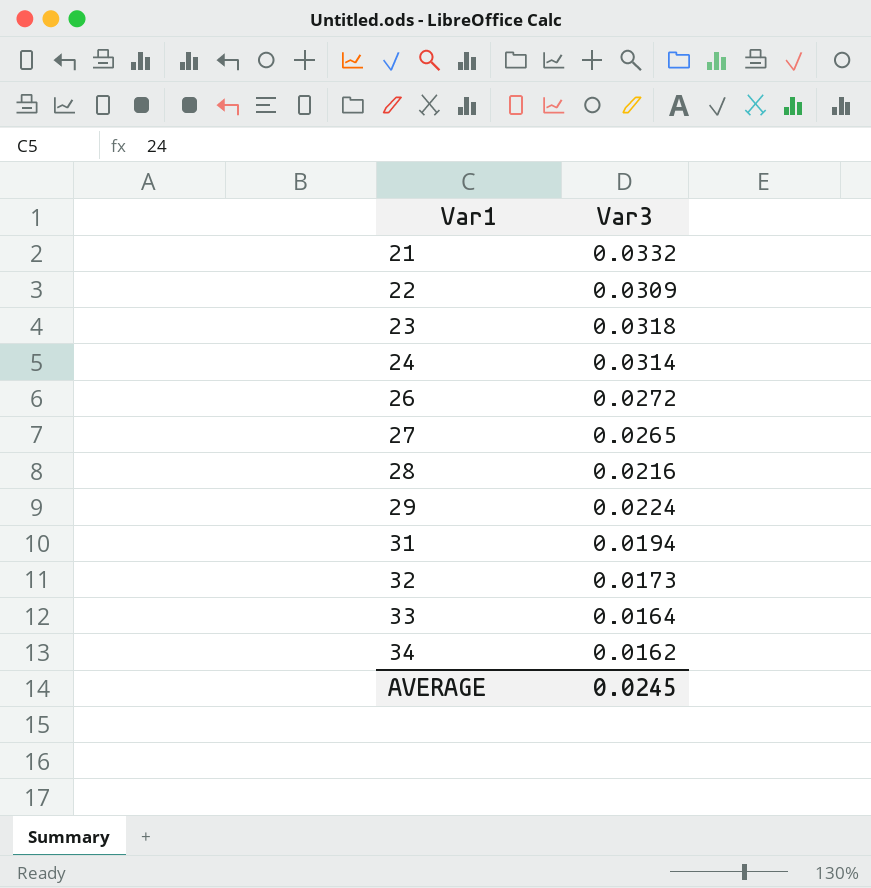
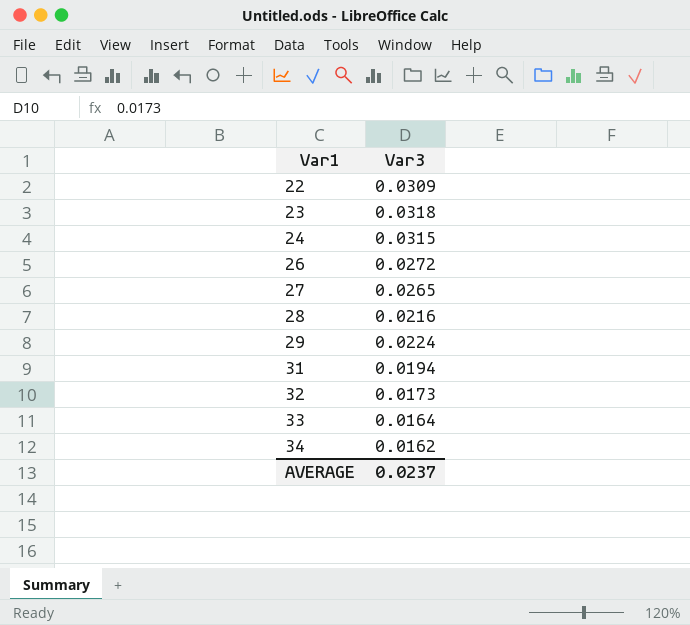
row 21: 0.0332 -> none
24 | Var3: 0.0314 -> 0.0315
AVERAGE | Var3: 0.0245 -> 0.0237

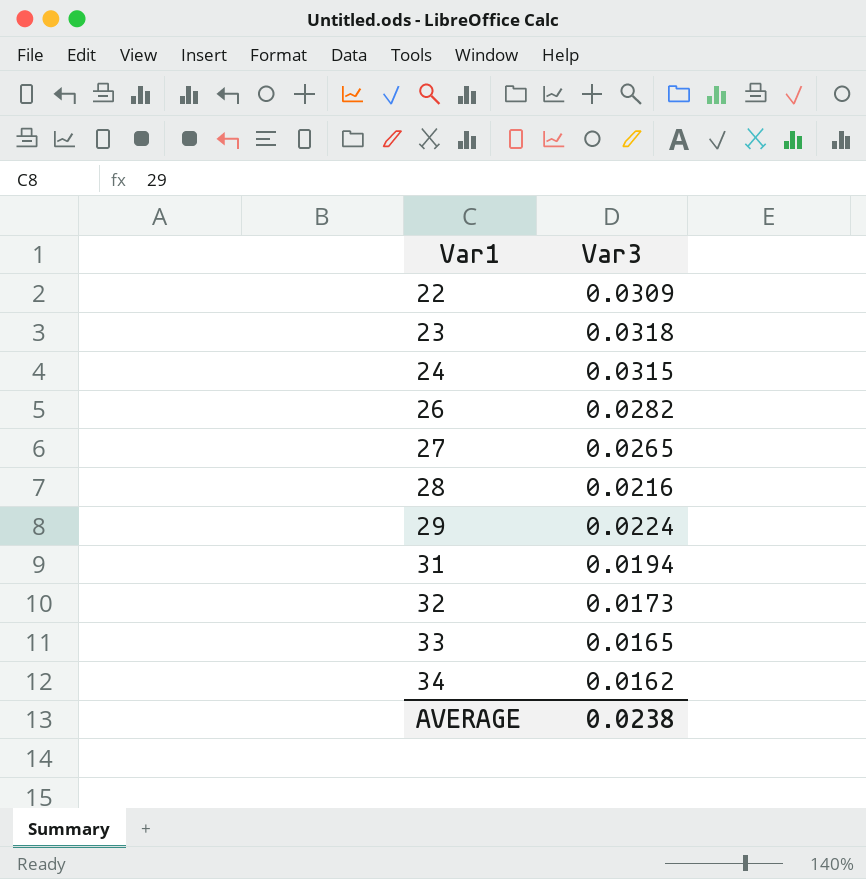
26 | Var3: 0.0272 -> 0.0282
33 | Var3: 0.0164 -> 0.0165
AVERAGE | Var3: 0.0237 -> 0.0238

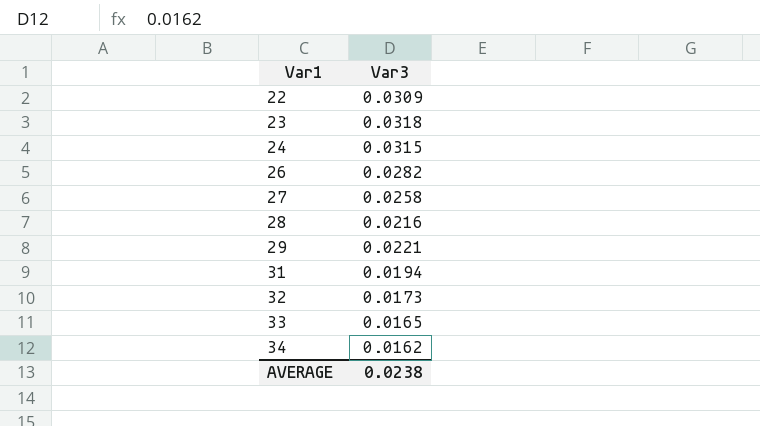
27 | Var3: 0.0265 -> 0.0258
29 | Var3: 0.0224 -> 0.0221

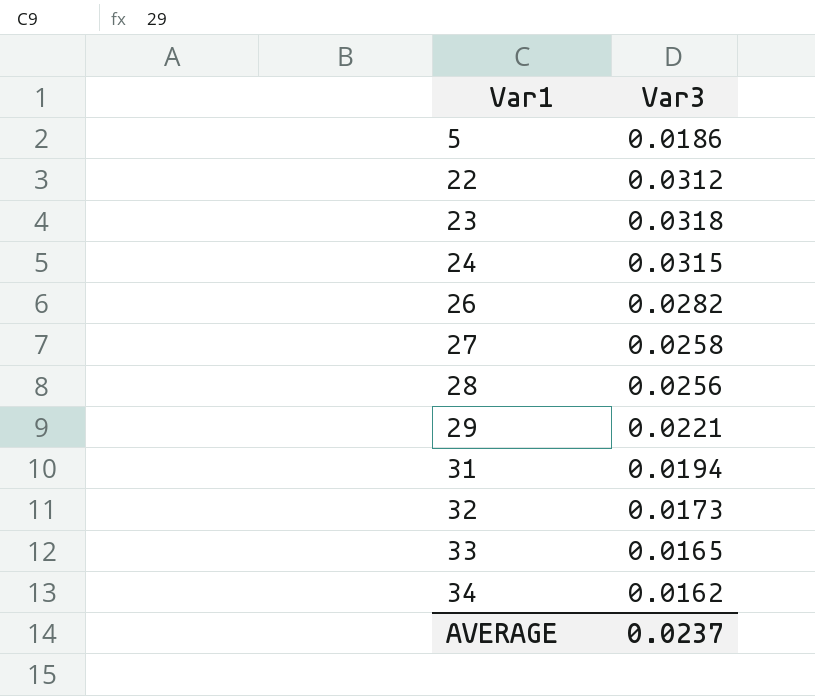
row 5: none -> 0.0186
22 | Var3: 0.0309 -> 0.0312
28 | Var3: 0.0216 -> 0.0256
AVERAGE | Var3: 0.0238 -> 0.0237

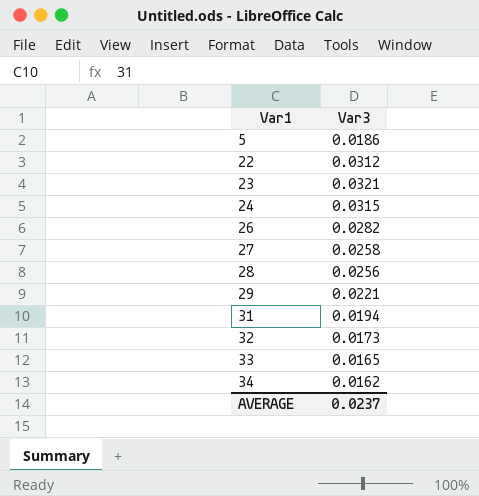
23 | Var3: 0.0318 -> 0.0321

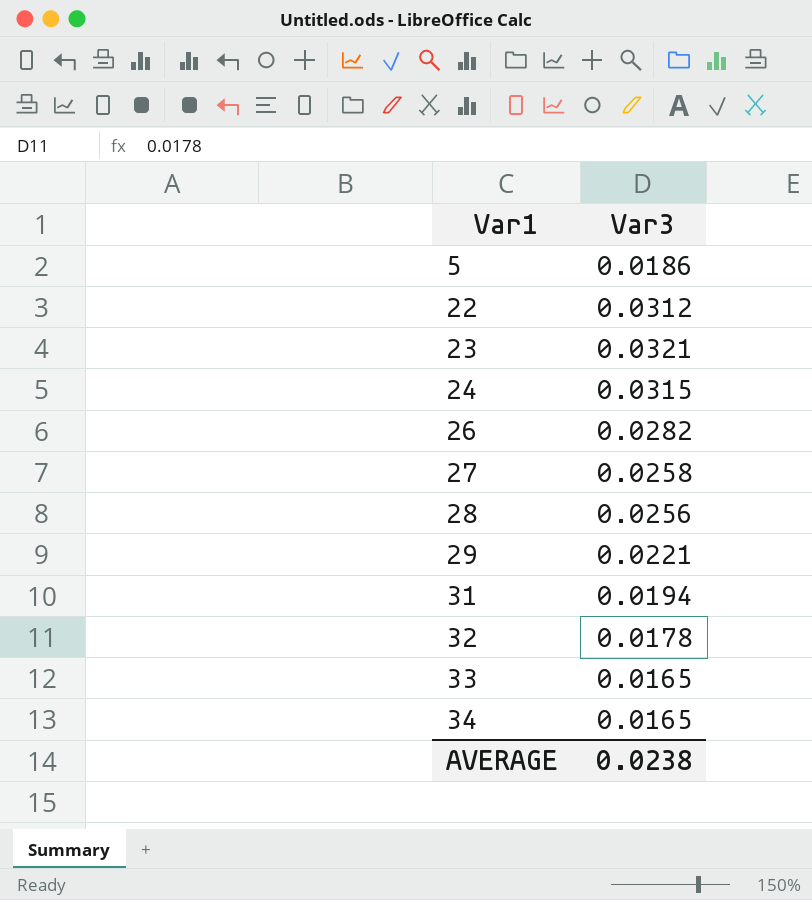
32 | Var3: 0.0173 -> 0.0178
34 | Var3: 0.0162 -> 0.0165
AVERAGE | Var3: 0.0237 -> 0.0238

